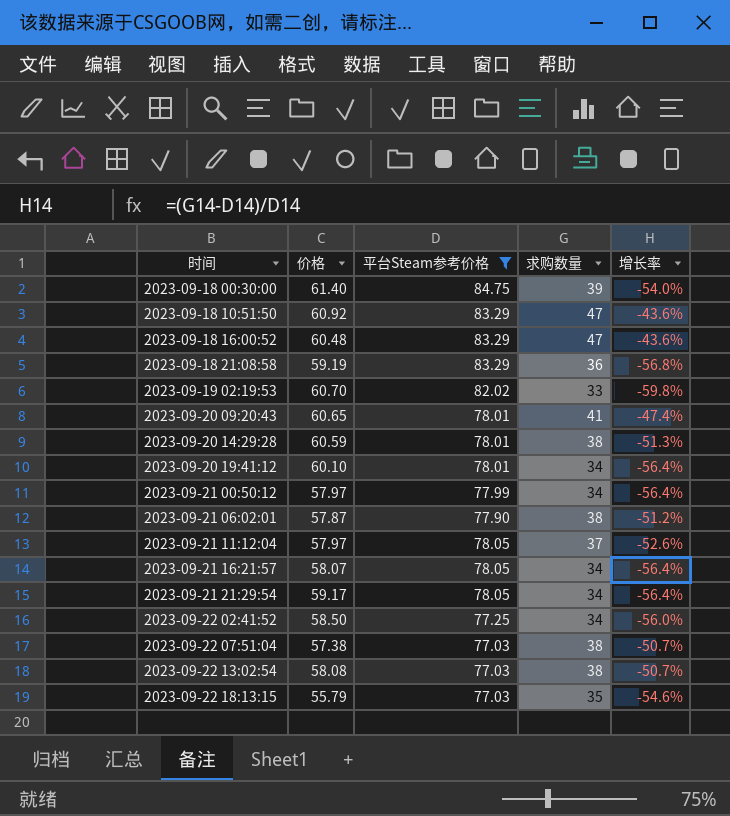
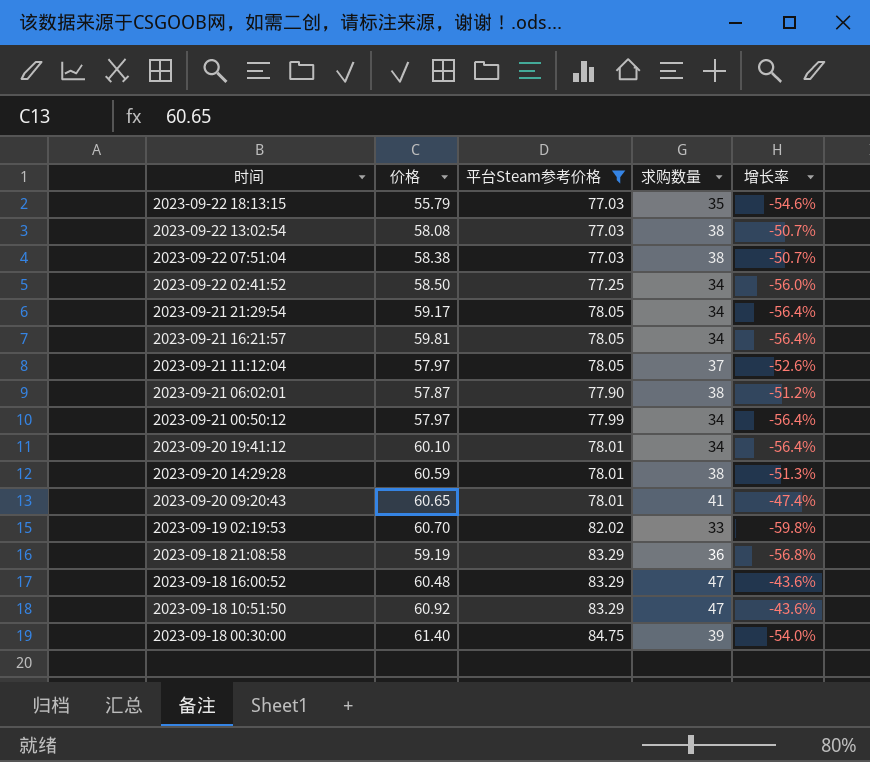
row order: 时间 ascending -> 时间 descending
2023-09-22 07:51:04 | 价格: 57.38 -> 58.38
2023-09-21 16:21:57 | 价格: 58.07 -> 59.81

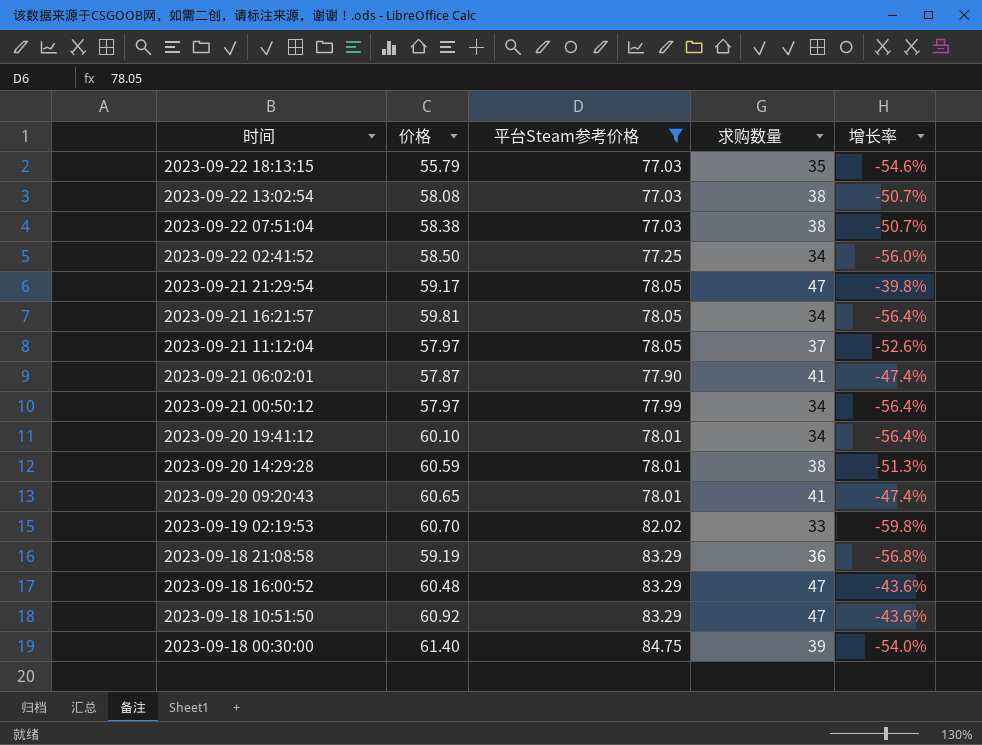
2023-09-21 21:29:54 | 求购数量: 34 -> 47
2023-09-21 21:29:54 | 增长率: -56.4% -> -39.8%
2023-09-21 06:02:01 | 求购数量: 38 -> 41
2023-09-21 06:02:01 | 增长率: -51.2% -> -47.4%

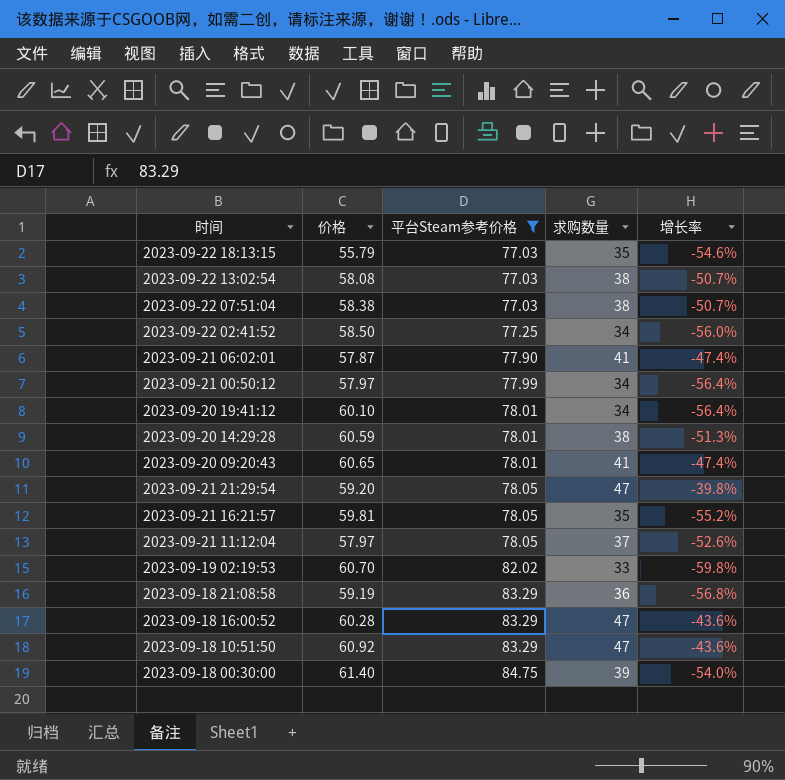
row order: 时间 descending -> 平台Steam参考价格 ascending
2023-09-21 21:29:54 | 价格: 59.17 -> 59.20
2023-09-21 16:21:57 | 求购数量: 34 -> 35
2023-09-21 16:21:57 | 增长率: -56.4% -> -55.2%
2023-09-18 16:00:52 | 价格: 60.48 -> 60.28

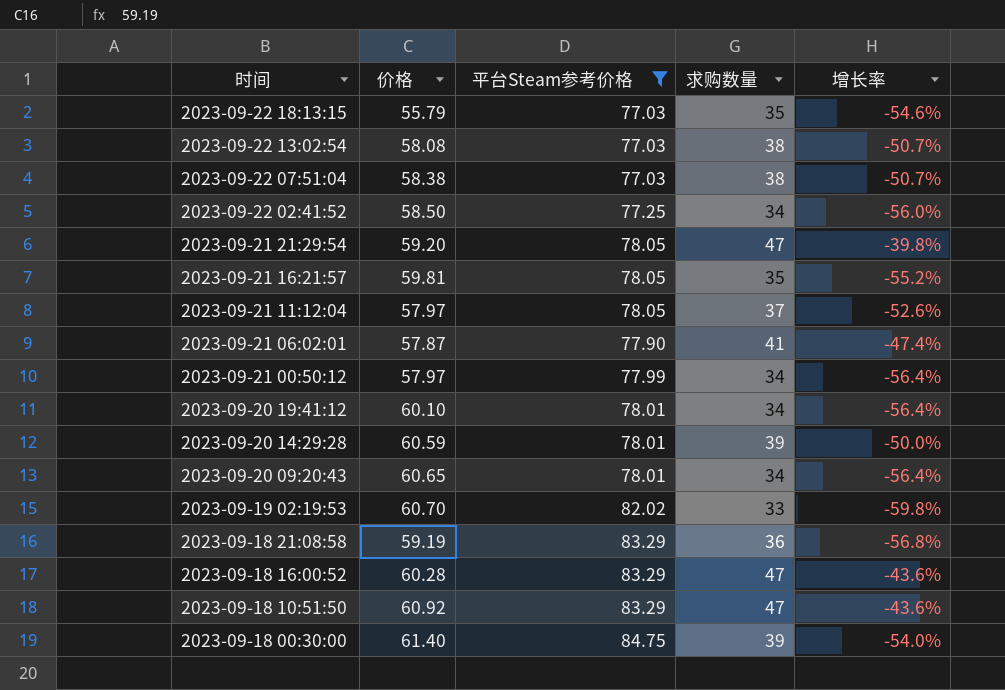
row order: 平台Steam参考价格 ascending -> 时间 descending
2023-09-20 14:29:28 | 求购数量: 38 -> 39
2023-09-20 14:29:28 | 增长率: -51.3% -> -50.0%
2023-09-20 09:20:43 | 求购数量: 41 -> 34
2023-09-20 09:20:43 | 增长率: -47.4% -> -56.4%

